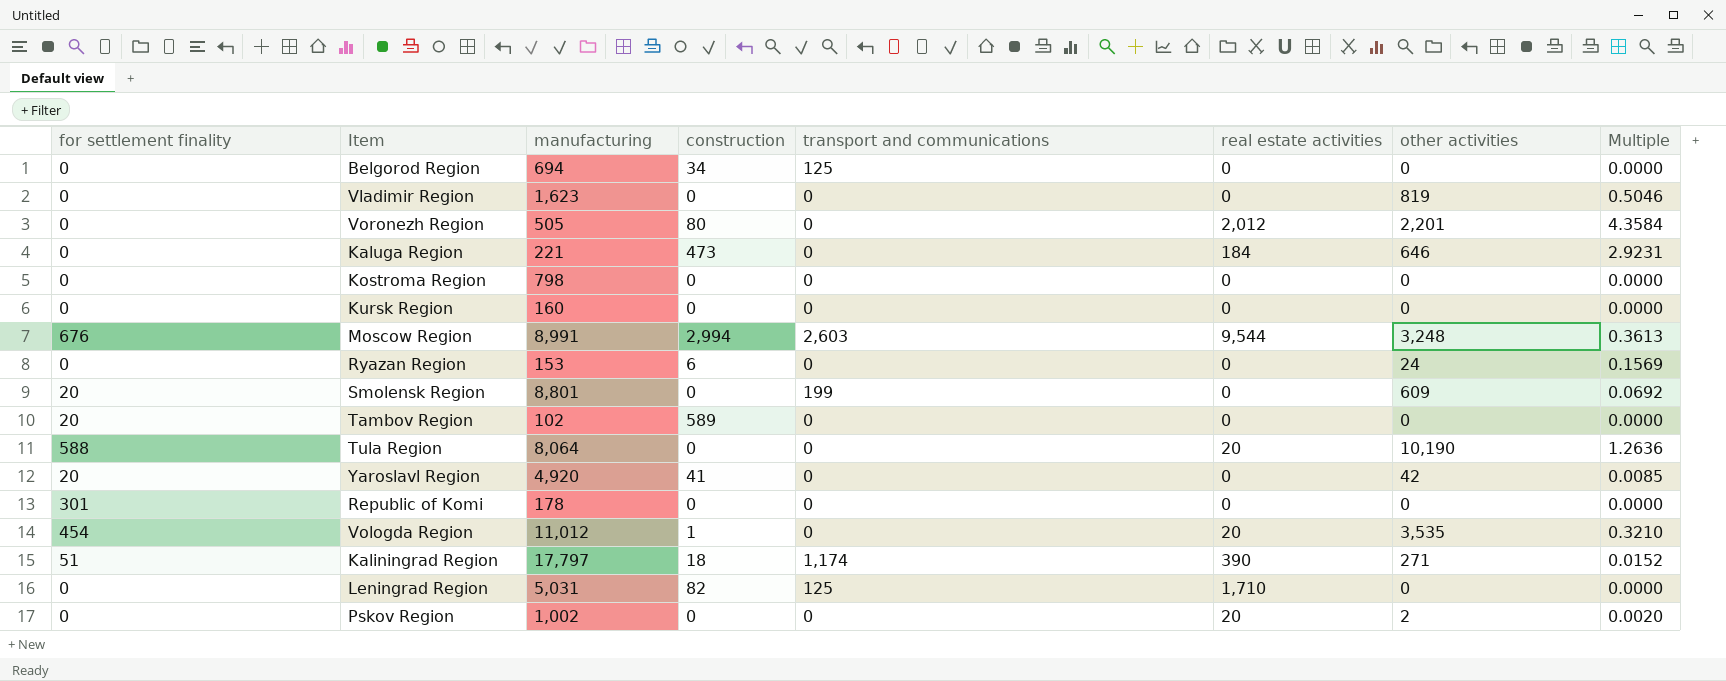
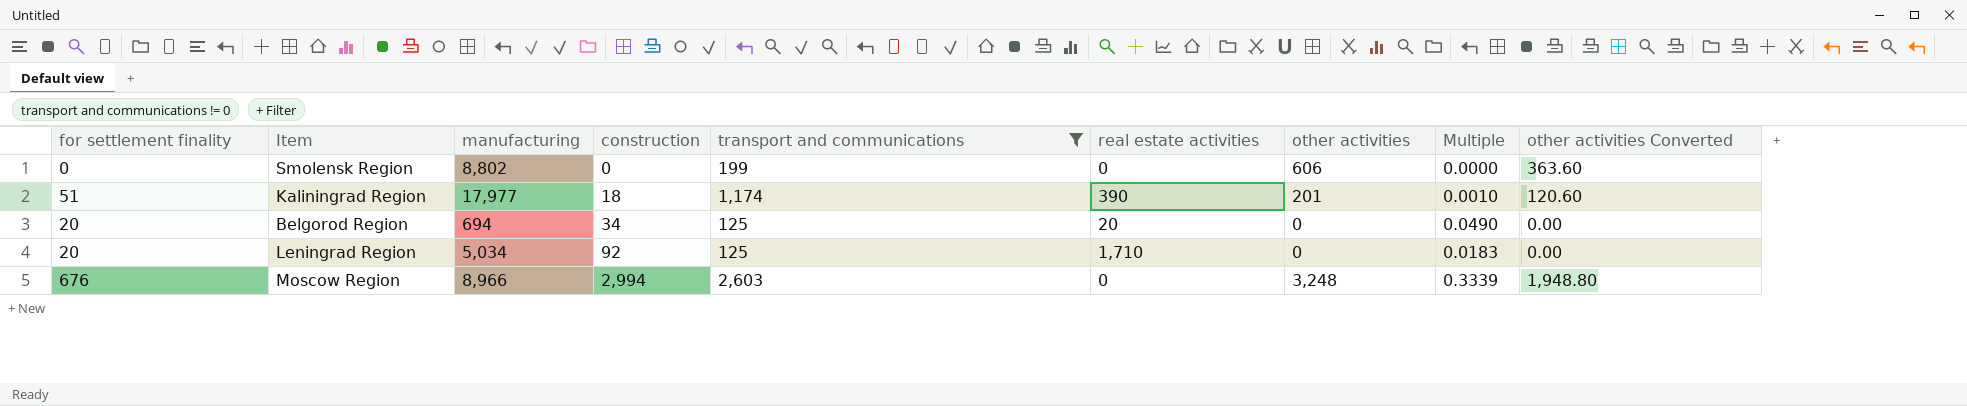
filter: none -> transport and communications != 0
row order: none -> construction ascending
column Multiple | formula: [other activities] / [manufacturing] -> [construction] / [manufacturing]
column other activities Converted | formula: none -> [other activities] * 0.6
Smolensk Region | for settlement finality: 20 -> 0
Smolensk Region | manufacturing: 8,801 -> 8,802
Smolensk Region | other activities: 609 -> 606
Kaliningrad Region | manufacturing: 17,797 -> 17,977
Kaliningrad Region | other activities: 271 -> 201
Belgorod Region | for settlement finality: 0 -> 20
Belgorod Region | real estate activities: 0 -> 20
Leningrad Region | for settlement finality: 0 -> 20
Leningrad Region | manufacturing: 5,031 -> 5,034
Leningrad Region | construction: 82 -> 92
Moscow Region | manufacturing: 8,991 -> 8,966
Moscow Region | real estate activities: 9,544 -> 0

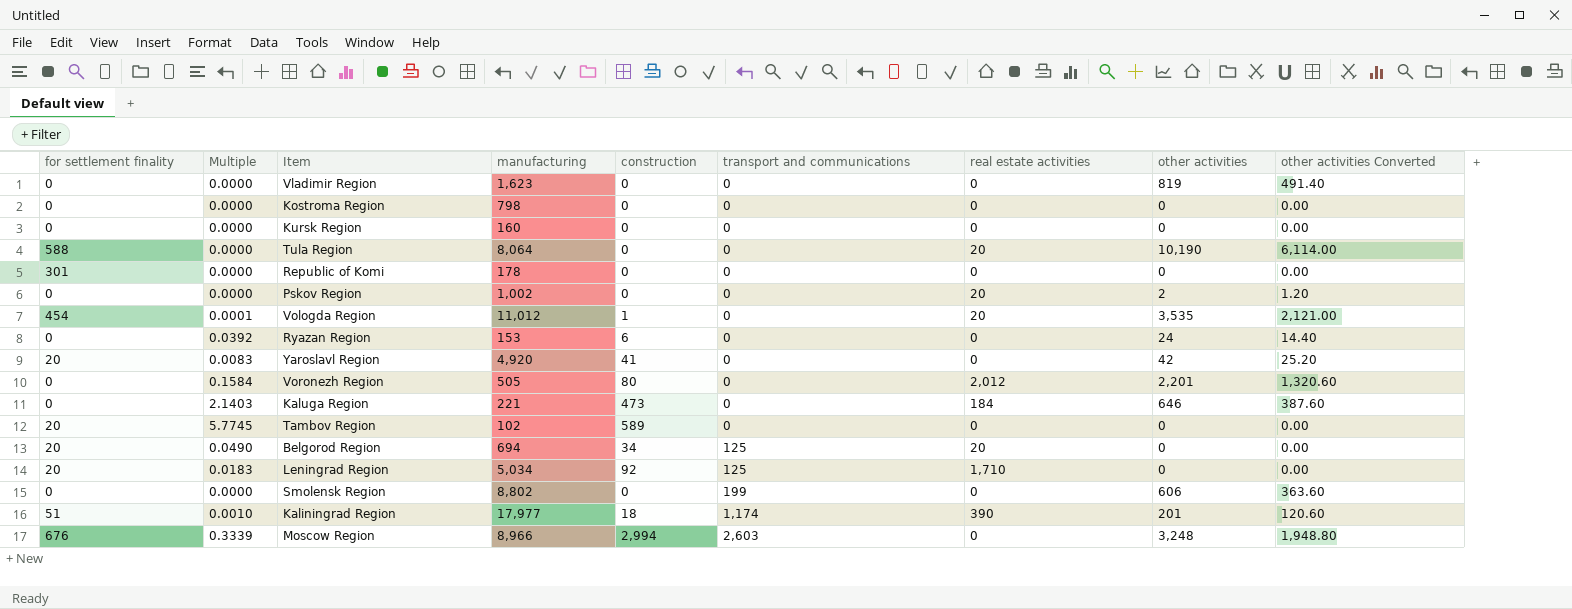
filter: transport and communications != 0 -> none
row order: construction ascending -> transport and communications ascending
column Multiple | position: 8 -> 2

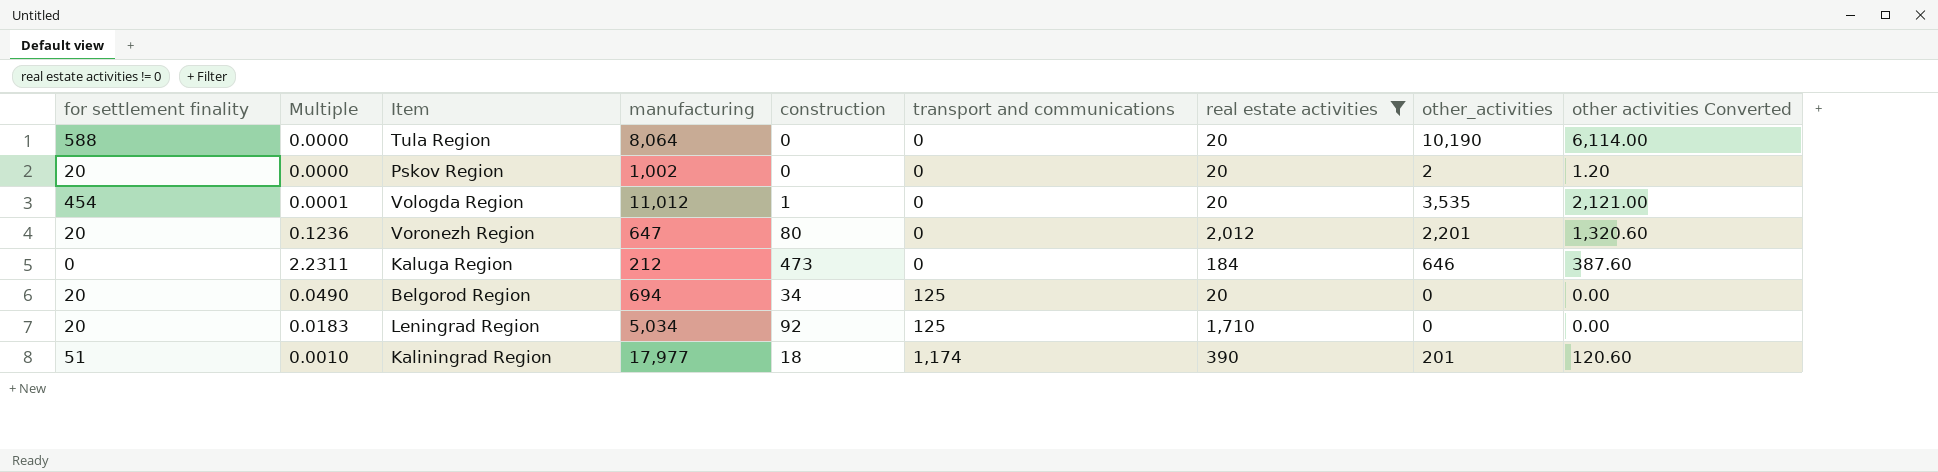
filter: none -> real estate activities != 0
column name: other activities -> other_activities
Pskov Region | for settlement finality: 0 -> 20
Voronezh Region | for settlement finality: 0 -> 20
Voronezh Region | Multiple: 0.1584 -> 0.1236
Voronezh Region | manufacturing: 505 -> 647
Kaluga Region | Multiple: 2.1403 -> 2.2311
Kaluga Region | manufacturing: 221 -> 212

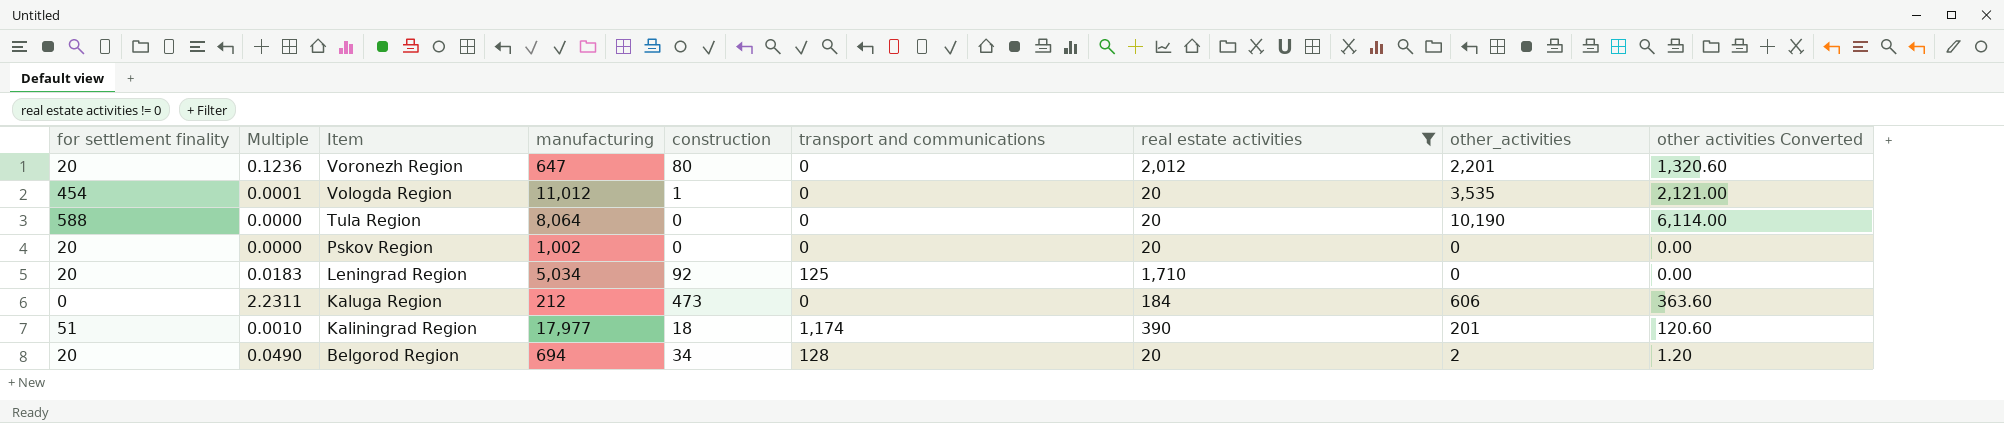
row order: transport and communications ascending -> Item descending
Pskov Region | other_activities: 2 -> 0
Pskov Region | other activities Converted: 1.20 -> 0.00
Kaluga Region | other_activities: 646 -> 606
Kaluga Region | other activities Converted: 387.60 -> 363.60
Belgorod Region | transport and communications: 125 -> 128
Belgorod Region | other_activities: 0 -> 2
Belgorod Region | other activities Converted: 0.00 -> 1.20

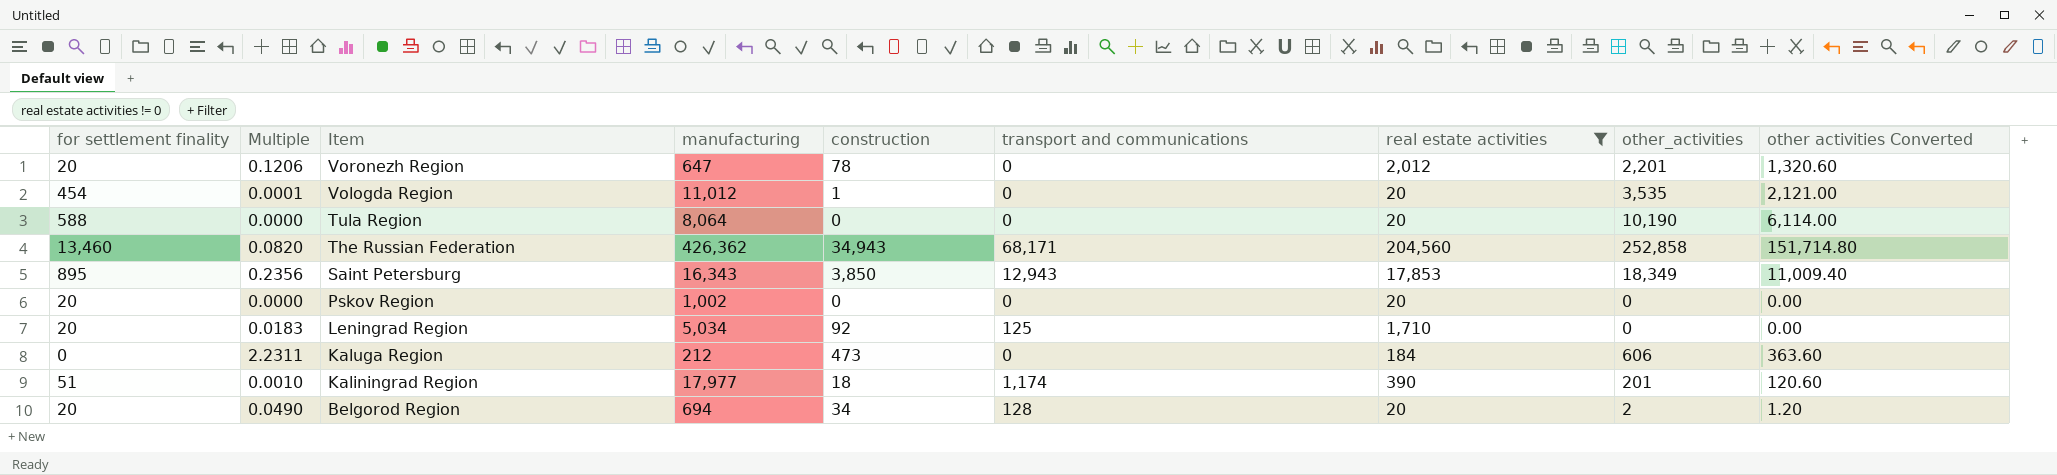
Voronezh Region | Multiple: 0.1236 -> 0.1206
Voronezh Region | construction: 80 -> 78
row The Russian Federation: none -> 13,460 | 0.0820 | 426,362 | 34,943 | 68,171 | 204,560 | 252,858 | 151,714.80
row Saint Petersburg: none -> 895 | 0.2356 | 16,343 | 3,850 | 12,943 | 17,853 | 18,349 | 11,009.40

